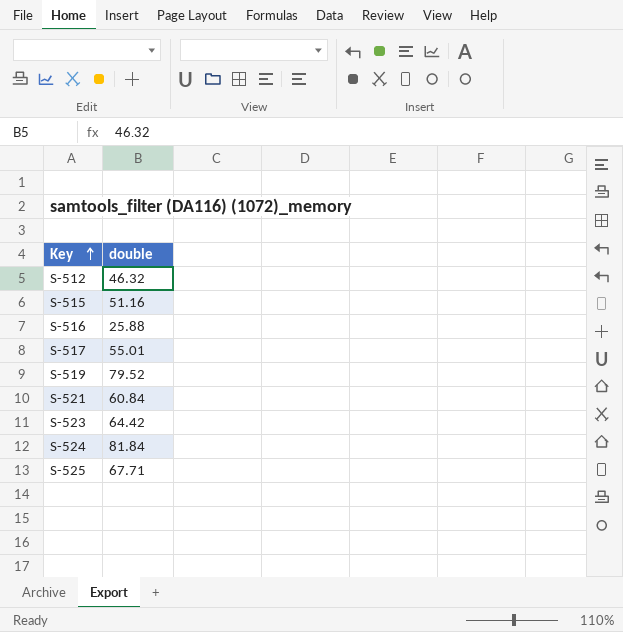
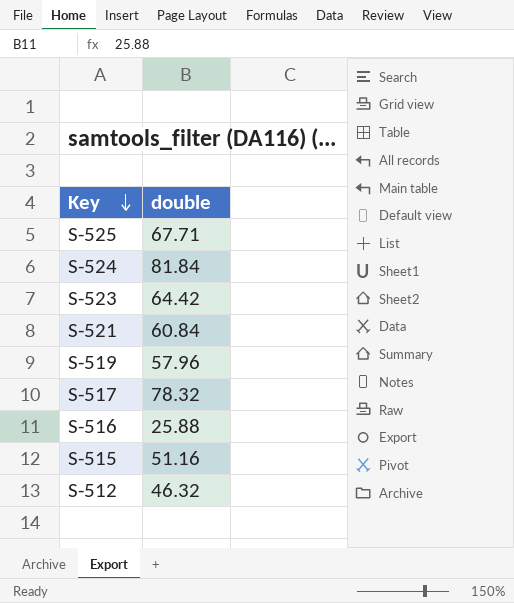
row order: Key ascending -> Key descending
S-519 | double: 79.52 -> 57.96
S-517 | double: 55.01 -> 78.32

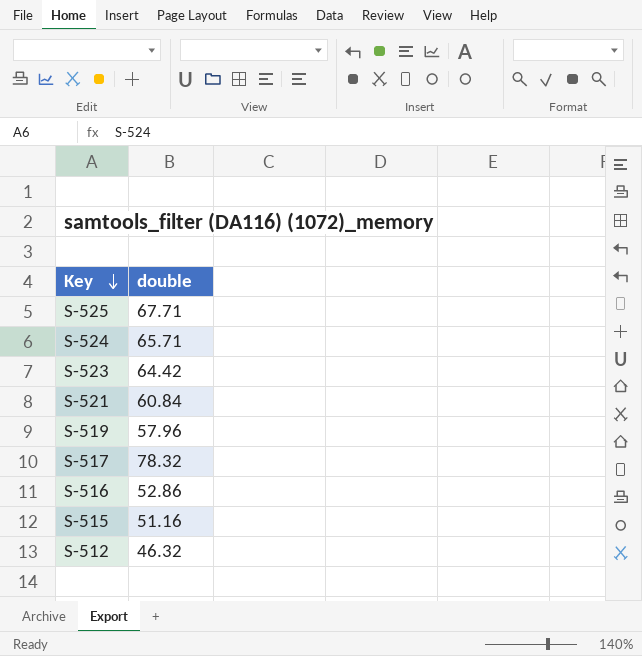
S-524 | double: 81.84 -> 65.71
S-516 | double: 25.88 -> 52.86

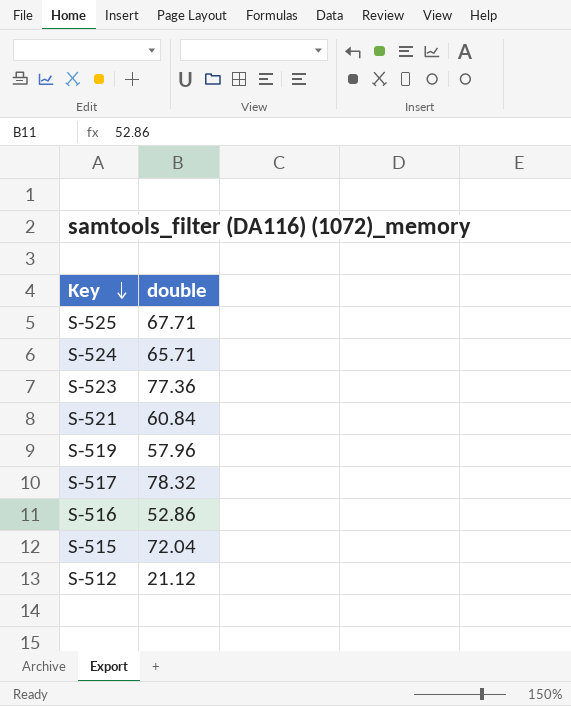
S-523 | double: 64.42 -> 77.36
S-515 | double: 51.16 -> 72.04
S-512 | double: 46.32 -> 21.12

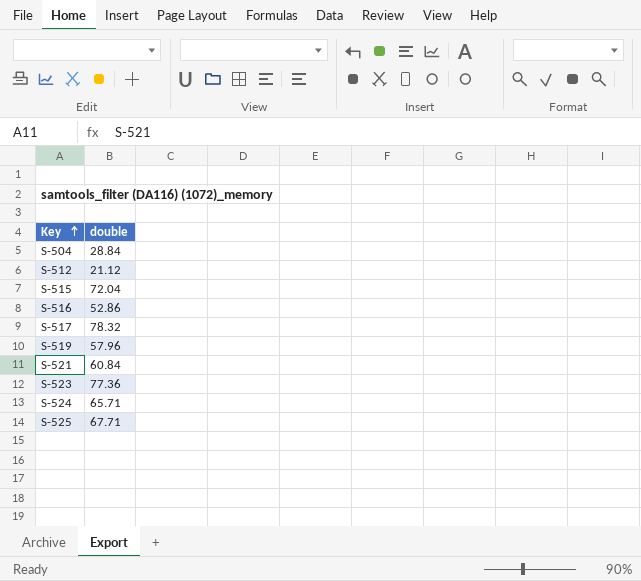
row order: Key descending -> Key ascending
row S-504: none -> 28.84

